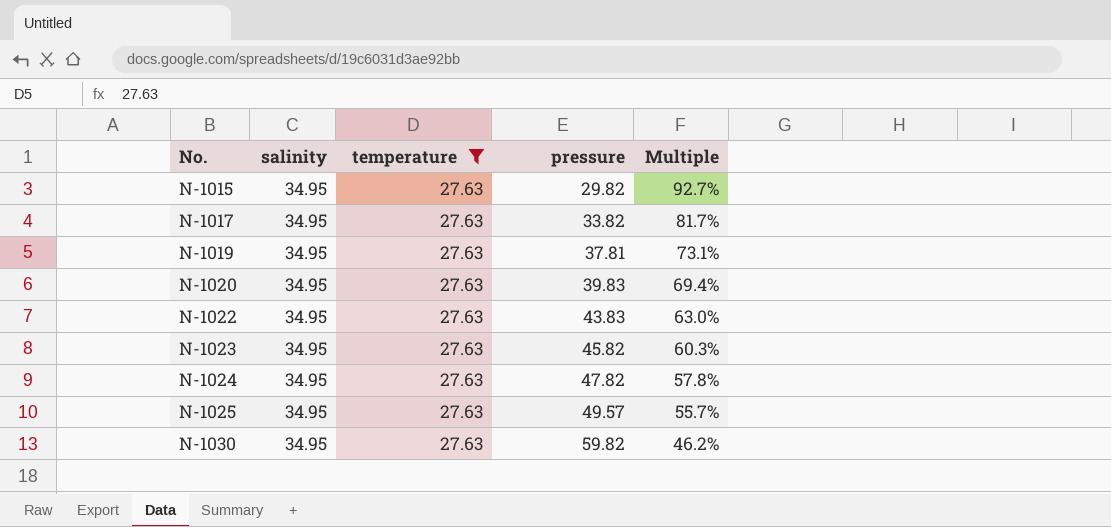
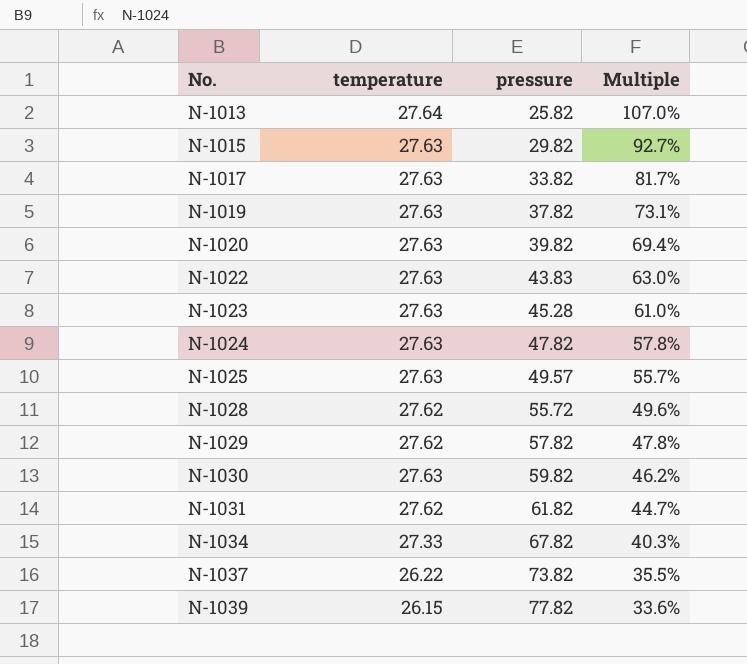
filter: temperature = 27.63 -> none
column salinity | position: 2 -> none
N-1019 | pressure: 37.81 -> 37.82
N-1020 | pressure: 39.83 -> 39.82
N-1023 | pressure: 45.82 -> 45.28
N-1023 | Multiple: 60.3% -> 61.0%

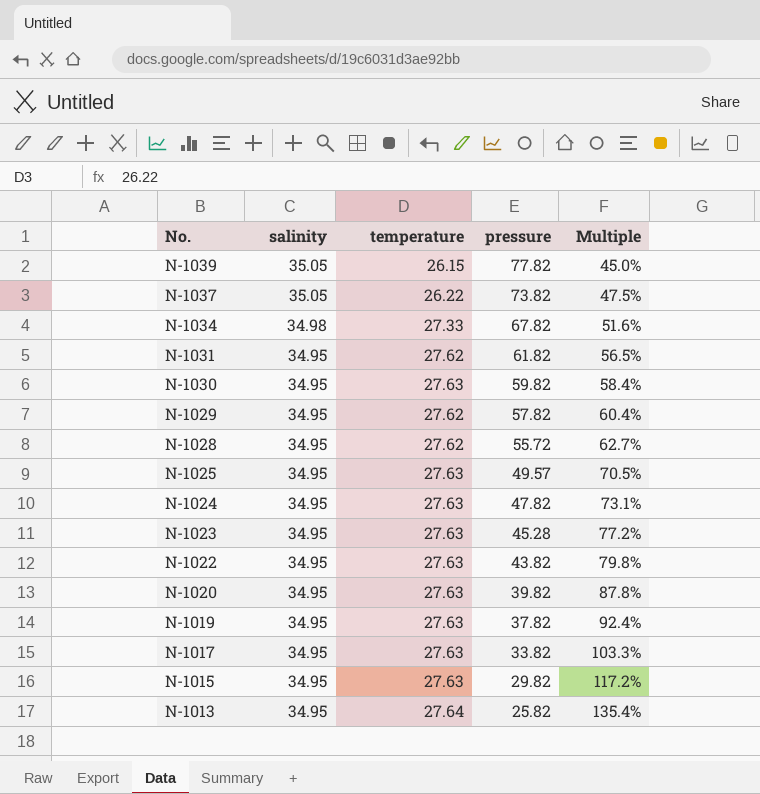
row order: No. ascending -> No. descending
column salinity | position: none -> 2
column Multiple | formula: [temperature] / [pressure] -> [salinity] / [pressure]
N-1022 | pressure: 43.83 -> 43.82

